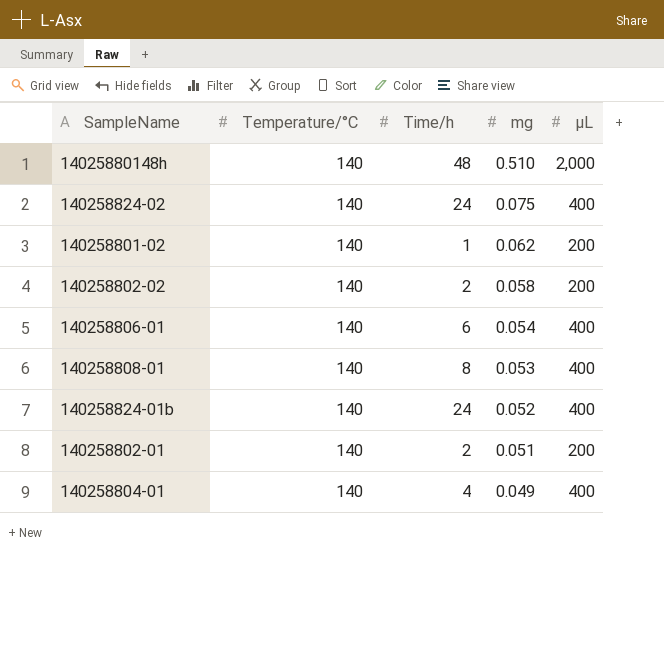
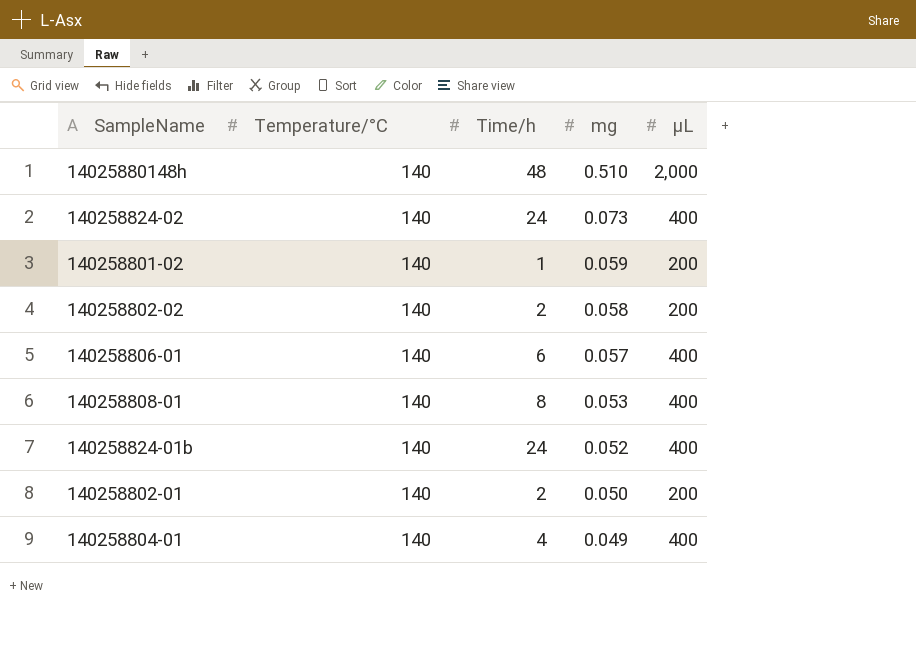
140258824-02 | mg: 0.075 -> 0.073
140258801-02 | mg: 0.062 -> 0.059
140258806-01 | mg: 0.054 -> 0.057
140258802-01 | mg: 0.051 -> 0.050

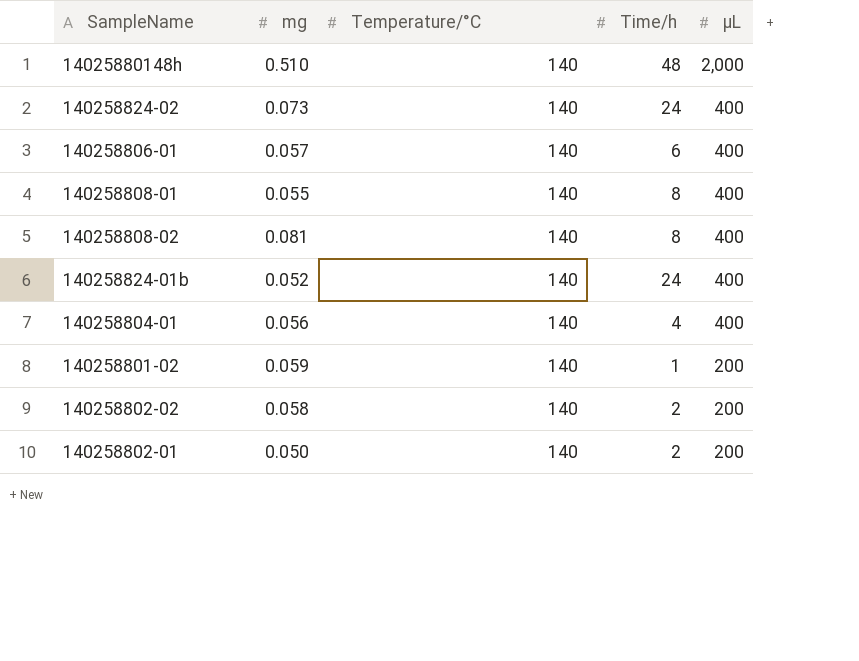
row order: mg descending -> μL descending
column mg | position: 4 -> 2
140258808-01 | mg: 0.053 -> 0.055
row 140258808-02: none -> 0.081 | 140 | 8 | 400
140258804-01 | mg: 0.049 -> 0.056

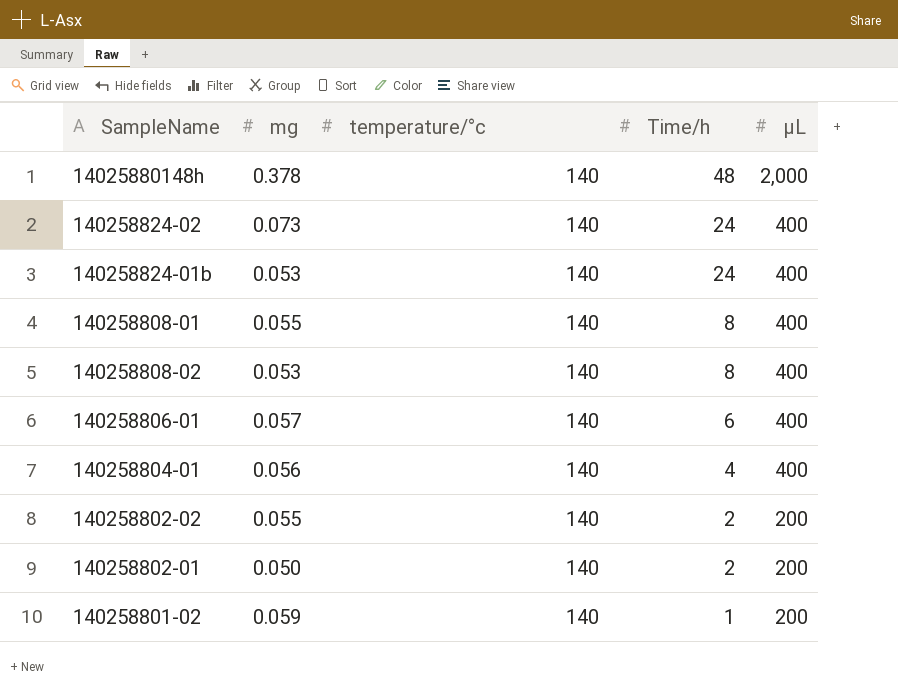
row order: μL descending -> Time/h descending
column name: Temperature/°C -> temperature/°c
14025880148h | mg: 0.510 -> 0.378
140258824-01b | mg: 0.052 -> 0.053
140258808-02 | mg: 0.081 -> 0.053
140258802-02 | mg: 0.058 -> 0.055

